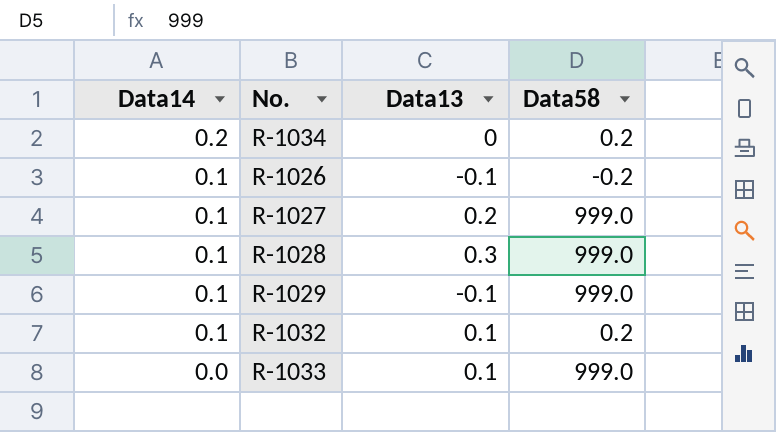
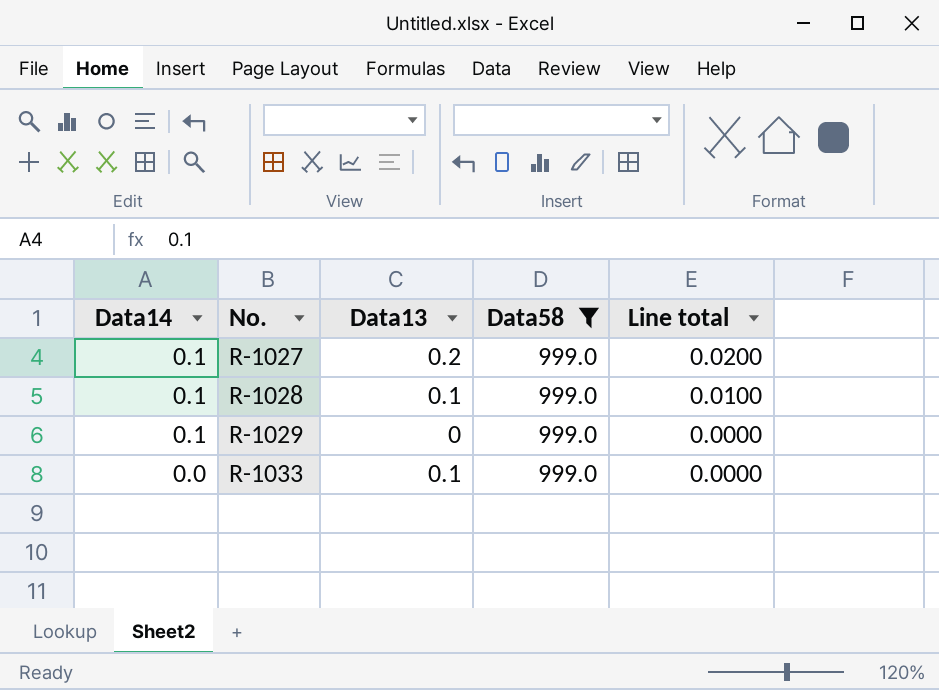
filter: none -> Data58 = 999.0
column Line total | formula: none -> [Data14] * [Data13]
R-1028 | Data13: 0.3 -> 0.1
R-1029 | Data13: -0.1 -> 0

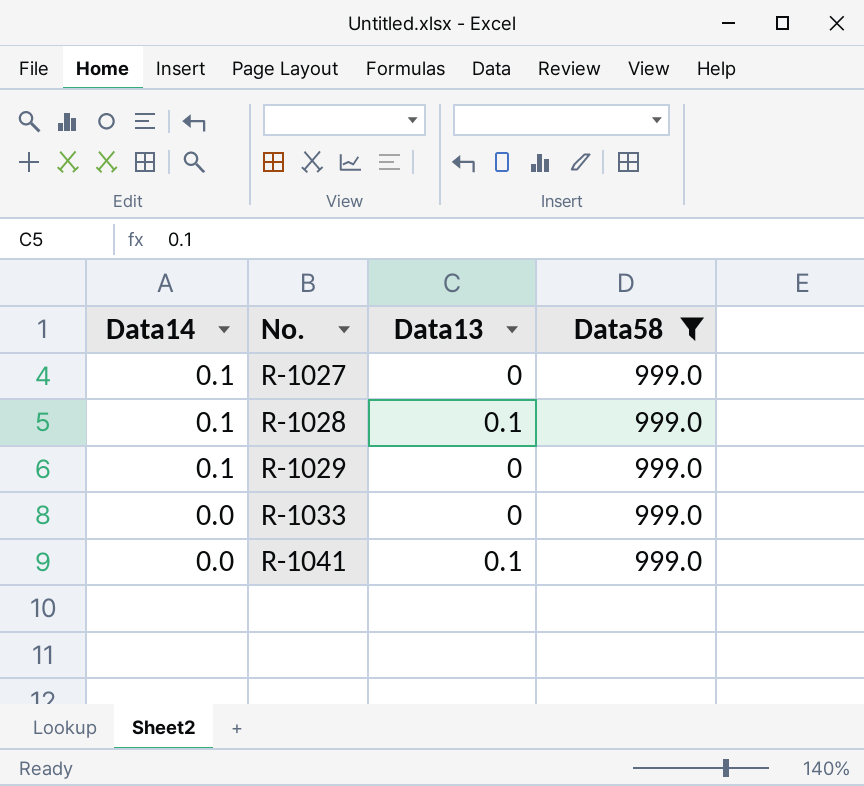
column Line total | formula: [Data14] * [Data13] -> none
R-1027 | Data13: 0.2 -> 0
R-1033 | Data13: 0.1 -> 0
row R-1041: none -> 0.0 | 0.1 | 999.0

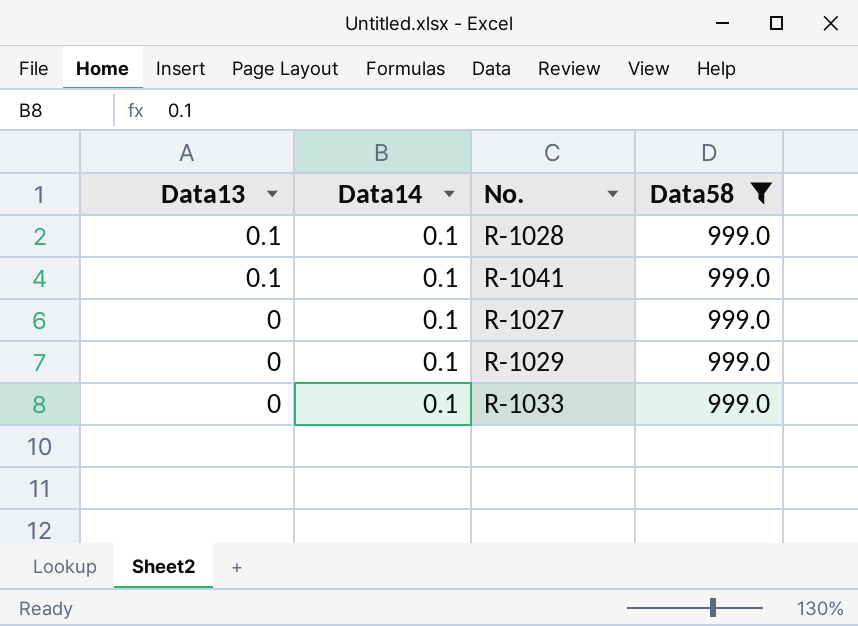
row order: Data14 descending -> Data13 descending
column Data13 | position: 3 -> 1
R-1041 | Data14: 0.0 -> 0.1
R-1033 | Data14: 0.0 -> 0.1

